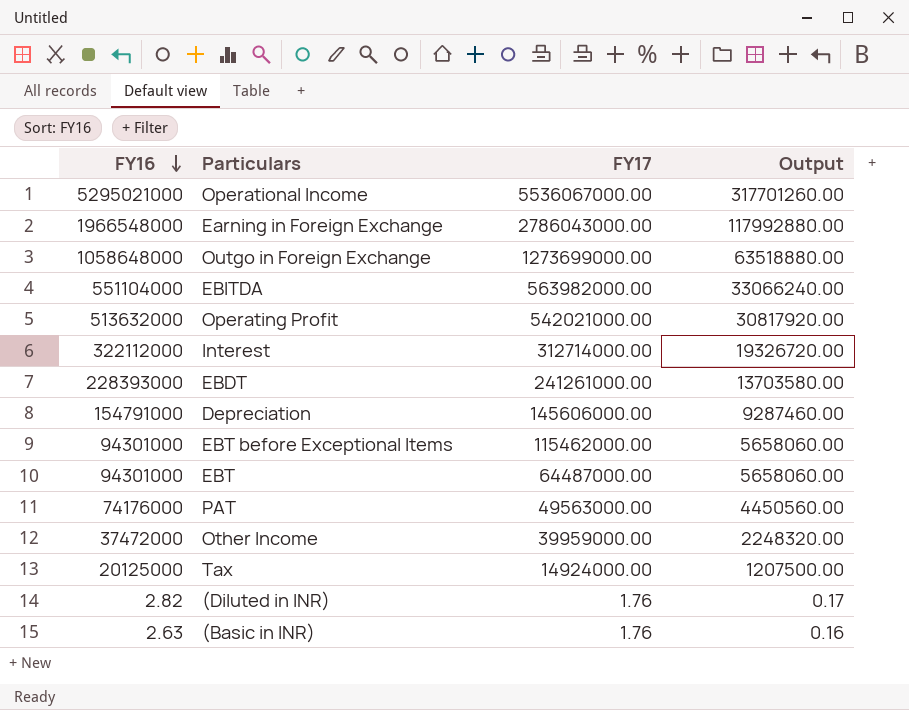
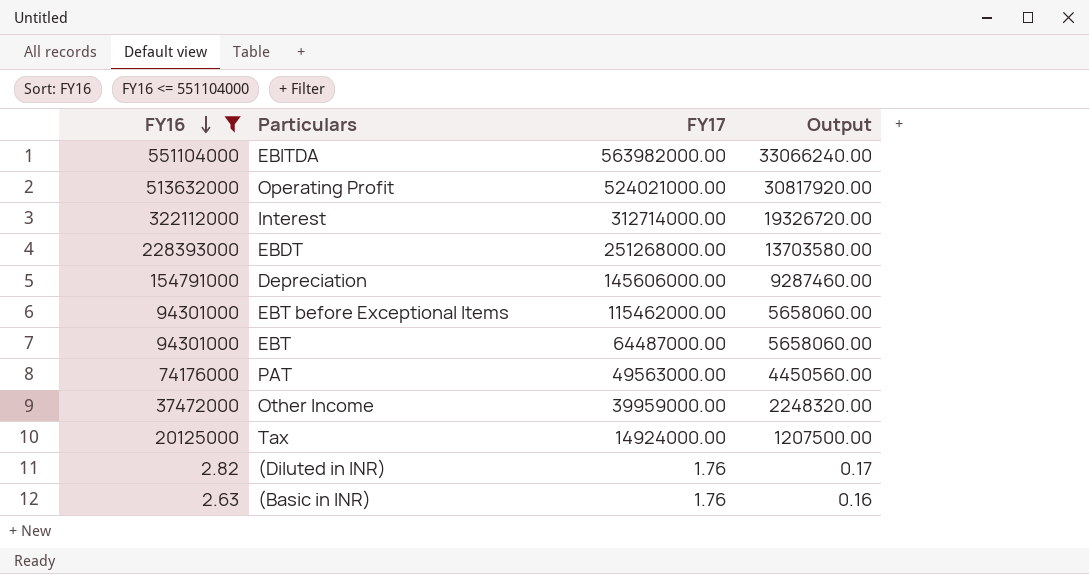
filter: none -> FY16 <= 551104000
Operating Profit | FY17: 542021000.00 -> 524021000.00
EBDT | FY17: 241261000.00 -> 251268000.00

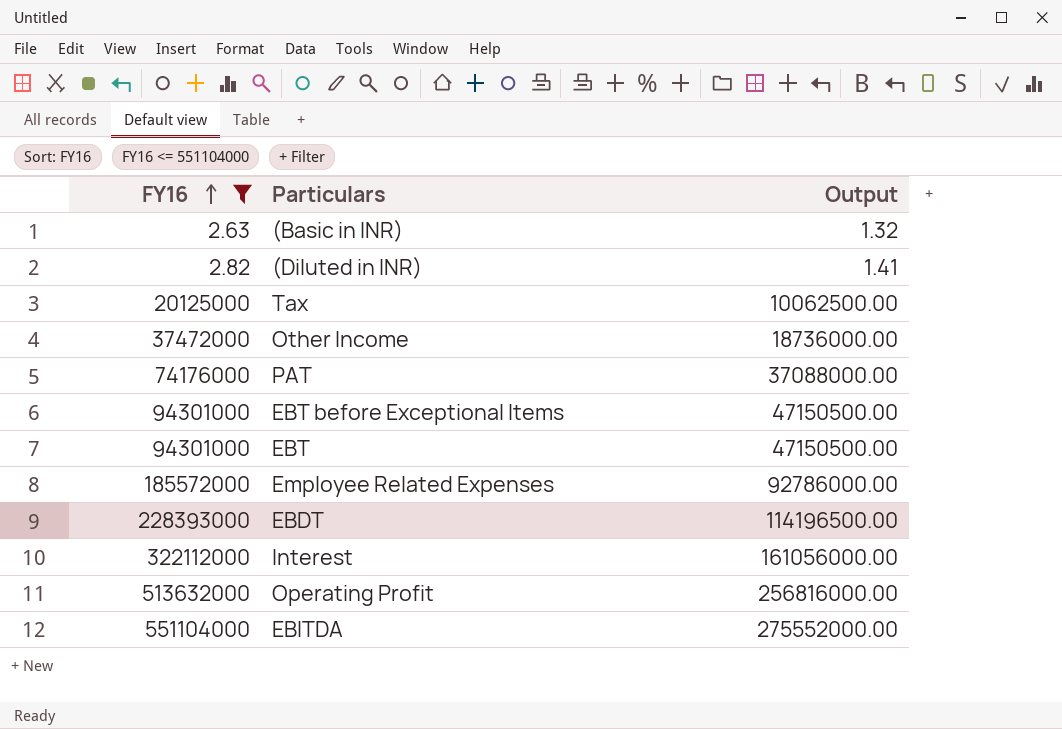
row order: FY16 descending -> FY16 ascending
column FY17 | position: 3 -> none
column Output | formula: [FY16] * 0.06 -> [FY16] * 0.5
row Depreciation: 154791000 | 145606000.00 | 9287460.00 -> none
row Employee Related Expenses: none -> 185572000 | 92786000.00

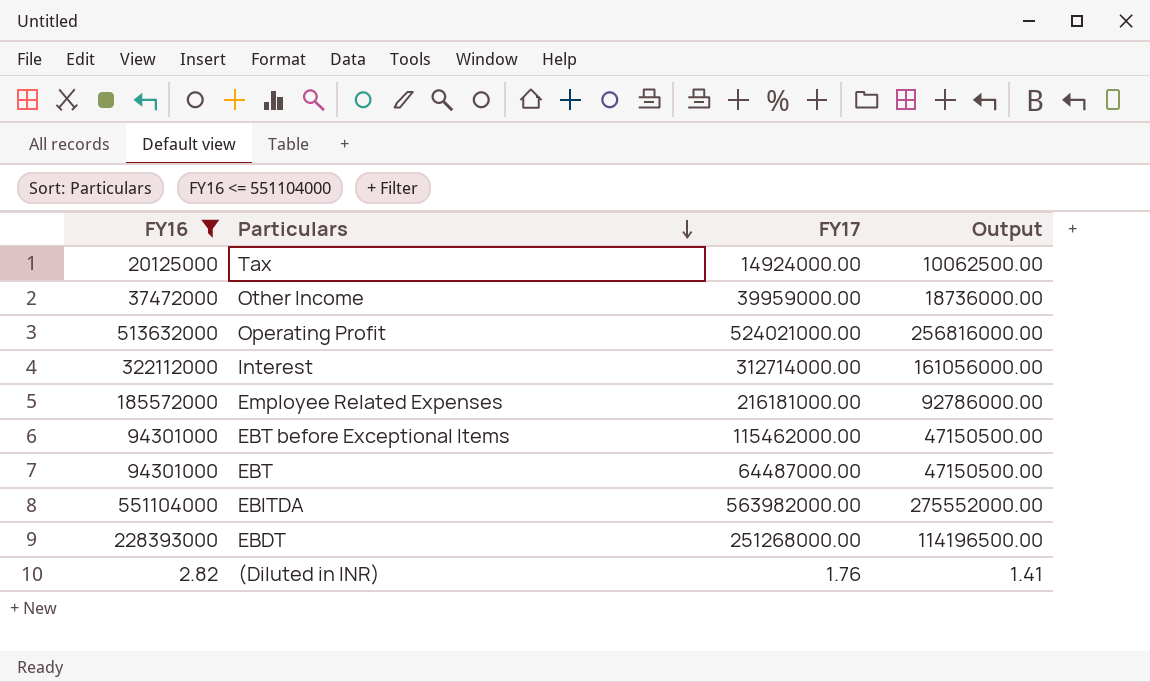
row order: FY16 ascending -> Particulars descending
column FY17 | position: none -> 3
row (Basic in INR): 2.63 | 1.32 -> none
row PAT: 74176000 | 37088000.00 -> none

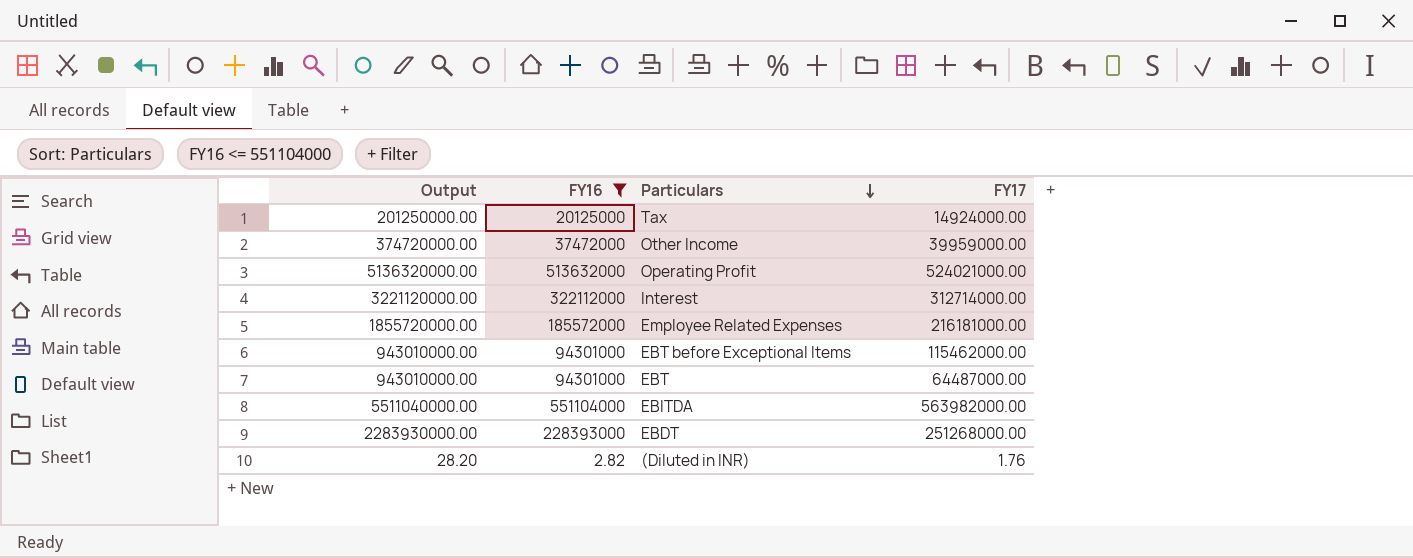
column Output | formula: [FY16] * 0.5 -> [FY16] * 10
column Output | position: 4 -> 1

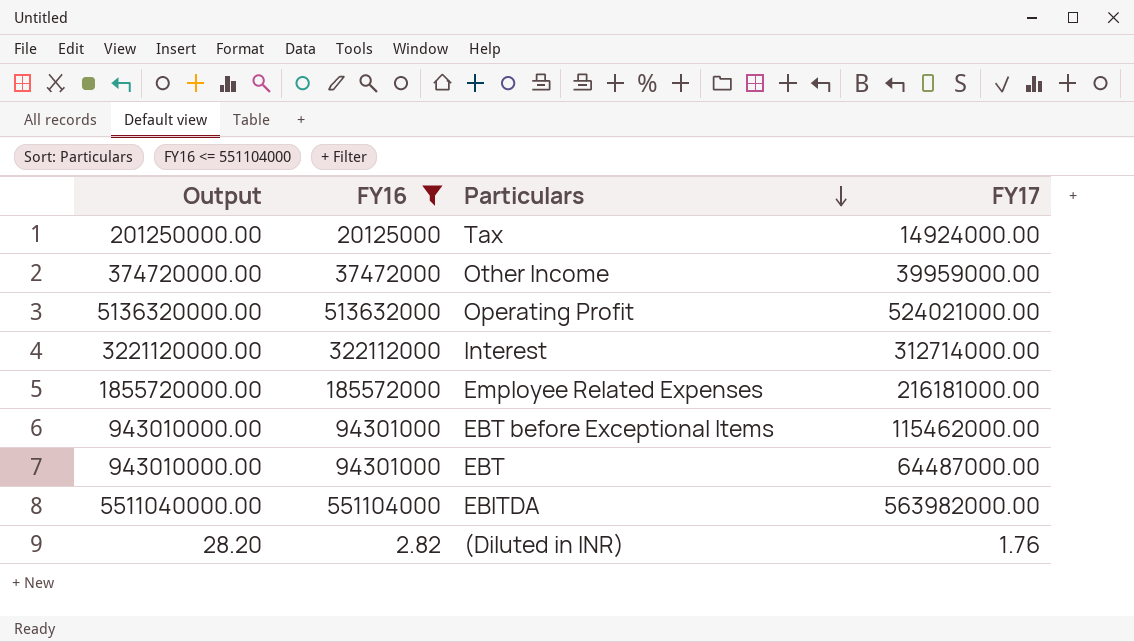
row EBDT: 2283930000.00 | 228393000 | 251268000.00 -> none

